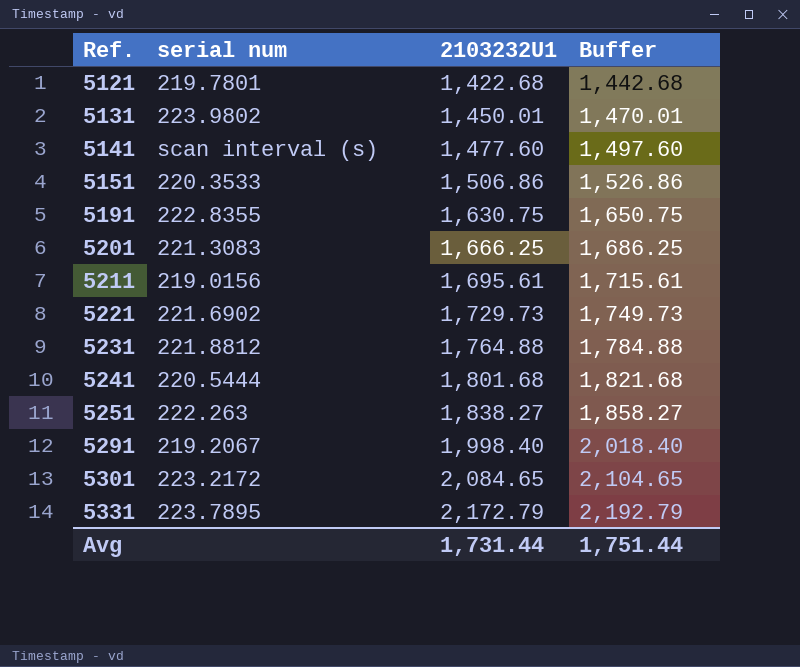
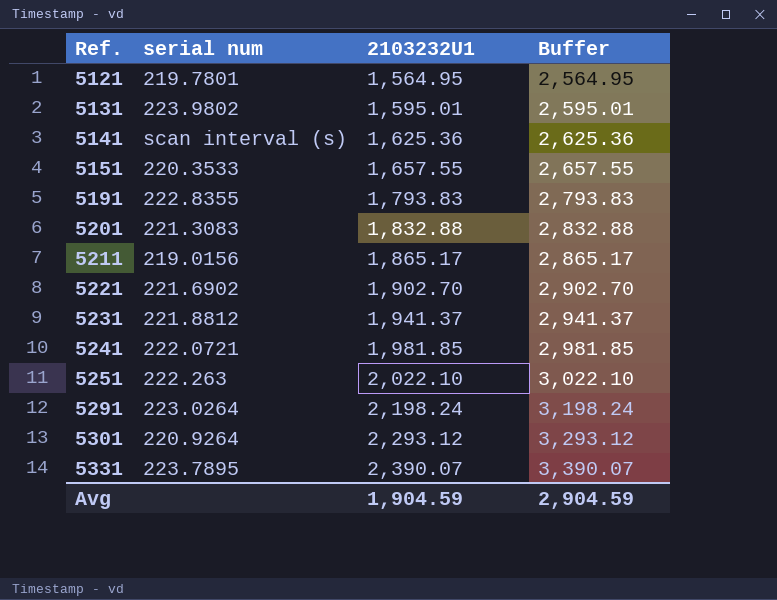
column Buffer | formula: [2103232U1] + 20 -> [2103232U1] + 1000
5121 | 2103232U1: 1,422.68 -> 1,564.95
5131 | 2103232U1: 1,450.01 -> 1,595.01
5141 | 2103232U1: 1,477.60 -> 1,625.36
5151 | 2103232U1: 1,506.86 -> 1,657.55
5191 | 2103232U1: 1,630.75 -> 1,793.83
5201 | 2103232U1: 1,666.25 -> 1,832.88
5211 | 2103232U1: 1,695.61 -> 1,865.17
5221 | 2103232U1: 1,729.73 -> 1,902.70
5231 | 2103232U1: 1,764.88 -> 1,941.37
5241 | serial num: 220.5444 -> 222.0721
5241 | 2103232U1: 1,801.68 -> 1,981.85
5251 | 2103232U1: 1,838.27 -> 2,022.10
5291 | serial num: 219.2067 -> 223.0264
5291 | 2103232U1: 1,998.40 -> 2,198.24
5301 | serial num: 223.2172 -> 220.9264
5301 | 2103232U1: 2,084.65 -> 2,293.12
5331 | 2103232U1: 2,172.79 -> 2,390.07
Avg | 2103232U1: 1,731.44 -> 1,904.59
Avg | Buffer: 1,751.44 -> 2,904.59

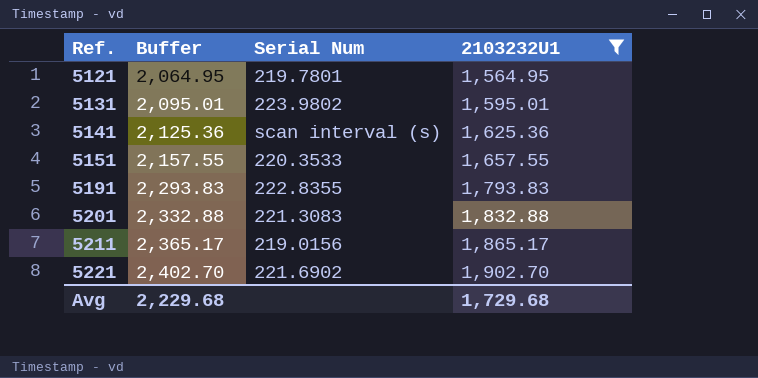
filter: none -> 2103232U1 <= 1,902.70
column Buffer | formula: [2103232U1] + 1000 -> [2103232U1] + 500
column Buffer | position: 4 -> 2
column name: serial num -> Serial Num
Avg | Buffer: 2,904.59 -> 2,229.68
Avg | 2103232U1: 1,904.59 -> 1,729.68

